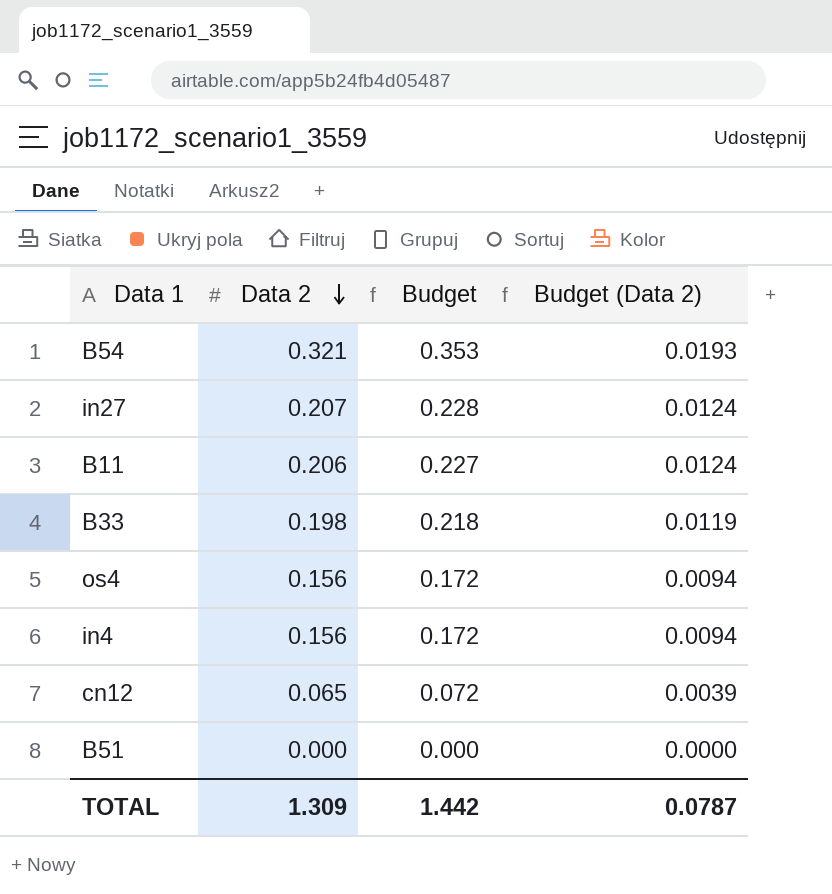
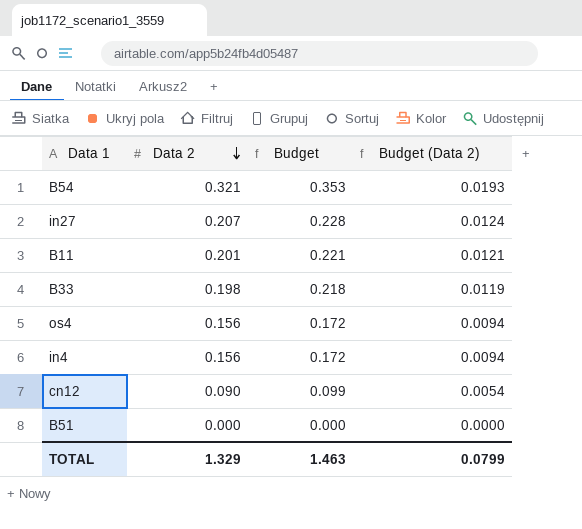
B11 | Data 2: 0.206 -> 0.201
B11 | Budget: 0.227 -> 0.221
B11 | Budget (Data 2): 0.0124 -> 0.0121
cn12 | Data 2: 0.065 -> 0.090
cn12 | Budget: 0.072 -> 0.099
cn12 | Budget (Data 2): 0.0039 -> 0.0054
TOTAL | Data 2: 1.309 -> 1.329
TOTAL | Budget: 1.442 -> 1.463
TOTAL | Budget (Data 2): 0.0787 -> 0.0799

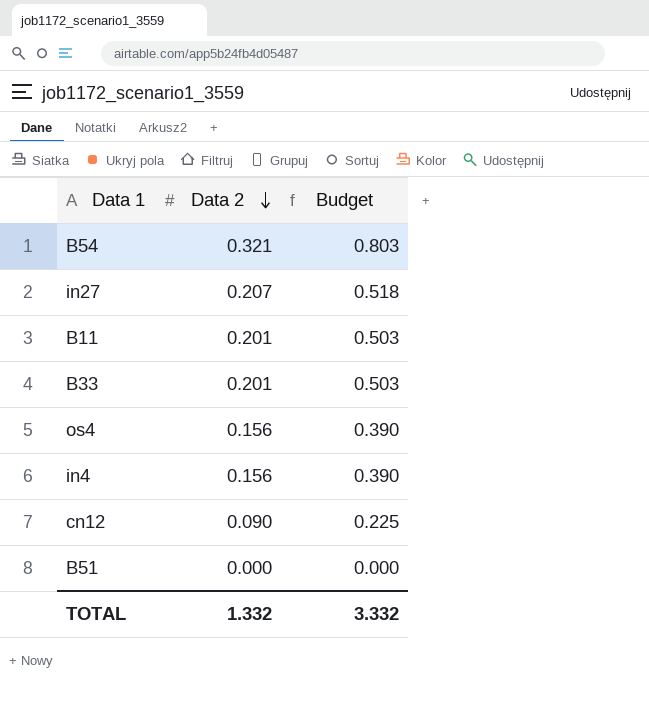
column Budget (Data 2) | formula: [Data 2] * 0.06 -> none
column Budget | formula: [Data 2] * 1.1 -> [Data 2] * 2.5
B33 | Data 2: 0.198 -> 0.201
TOTAL | Data 2: 1.329 -> 1.332
TOTAL | Budget: 1.463 -> 3.332

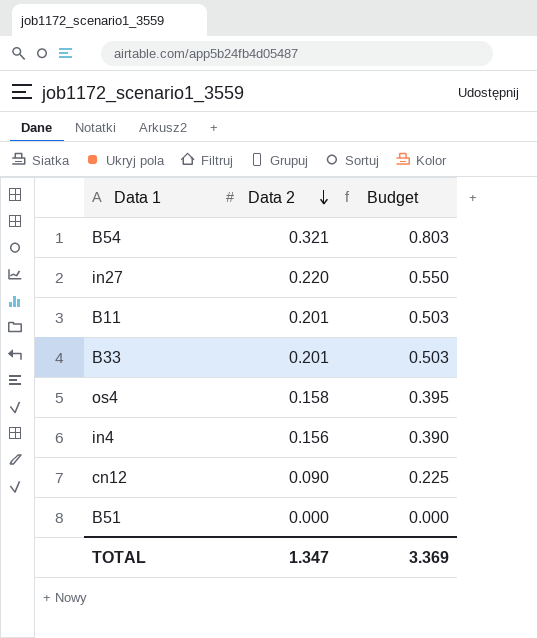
in27 | Data 2: 0.207 -> 0.220
in27 | Budget: 0.518 -> 0.550
os4 | Data 2: 0.156 -> 0.158
os4 | Budget: 0.390 -> 0.395
TOTAL | Data 2: 1.332 -> 1.347
TOTAL | Budget: 3.332 -> 3.369

